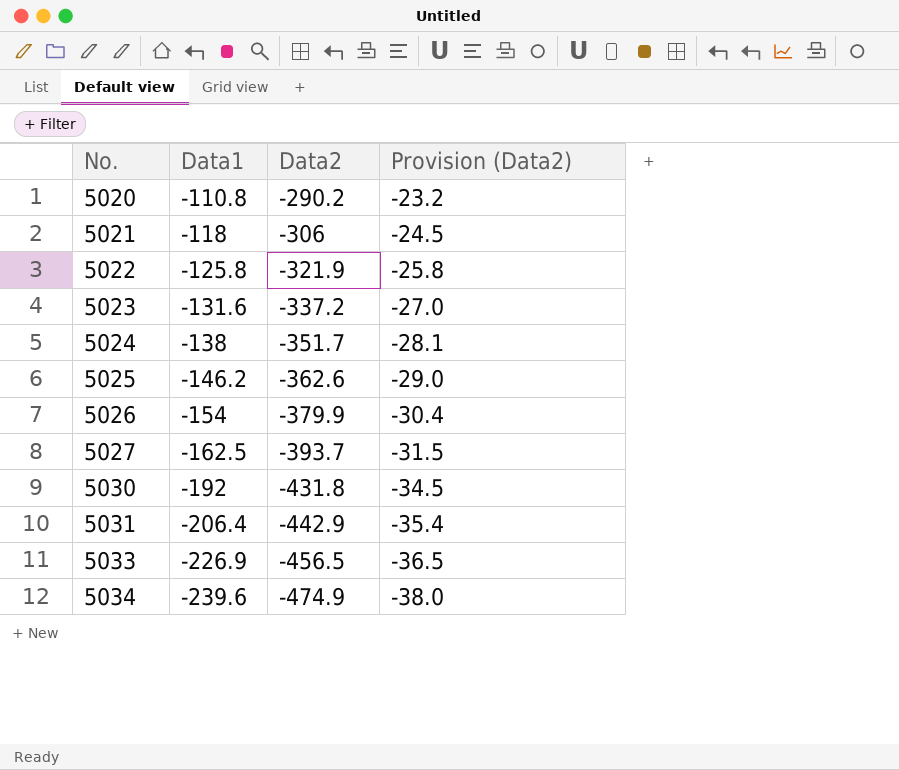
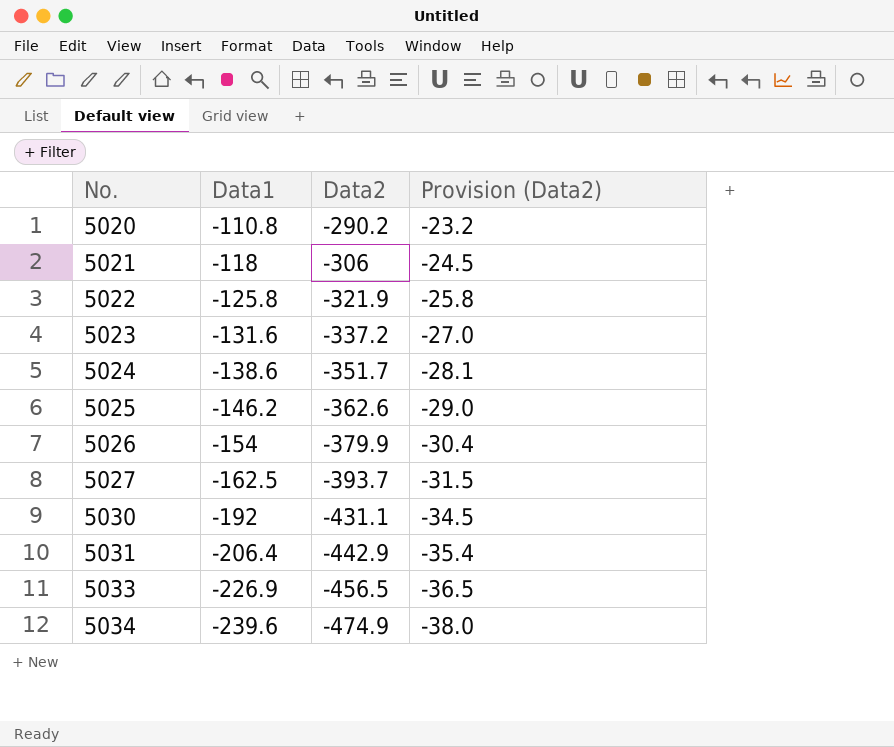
5024 | Data1: -138 -> -138.6
5030 | Data2: -431.8 -> -431.1

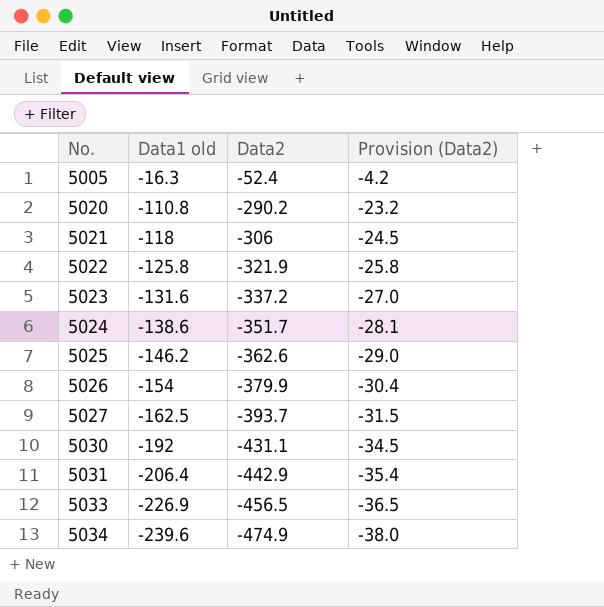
column name: Data1 -> Data1 old
row 5005: none -> -16.3 | -52.4 | -4.2

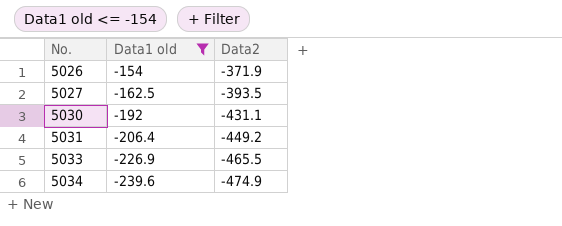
filter: none -> Data1 old <= -154
column Provision (Data2) | formula: [Data2] * 0.08 -> none
5026 | Data2: -379.9 -> -371.9
5027 | Data2: -393.7 -> -393.5
5031 | Data2: -442.9 -> -449.2
5033 | Data2: -456.5 -> -465.5

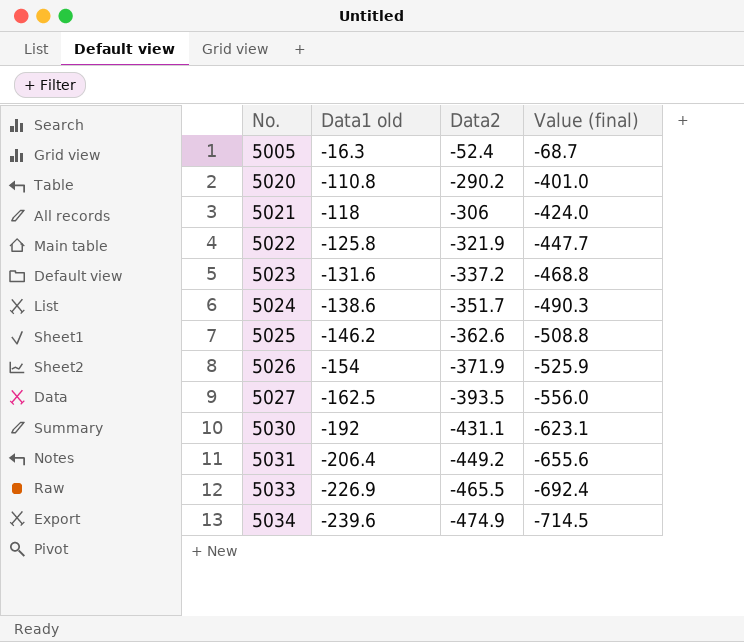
filter: Data1 old <= -154 -> none
column Value (final) | formula: none -> [Data1 old] + [Data2]

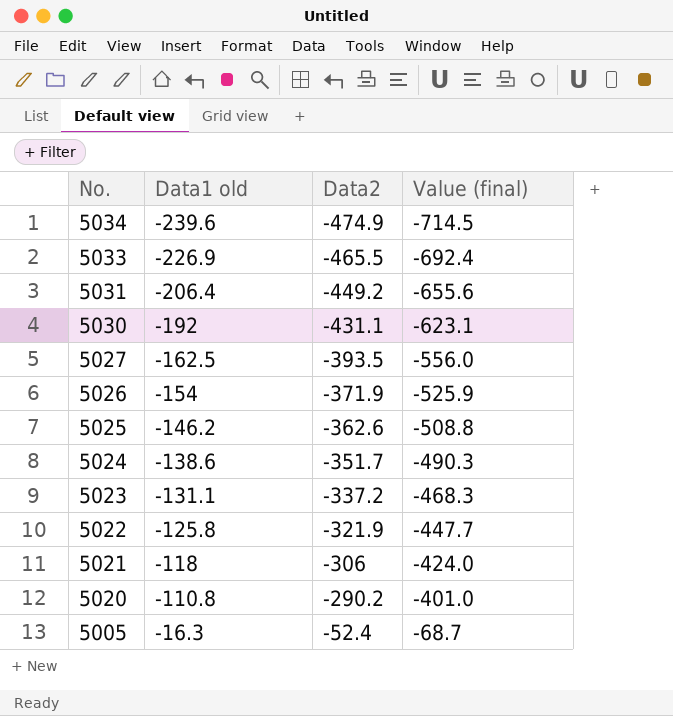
row order: No. ascending -> No. descending
5023 | Data1 old: -131.6 -> -131.1
5023 | Value (final): -468.8 -> -468.3

